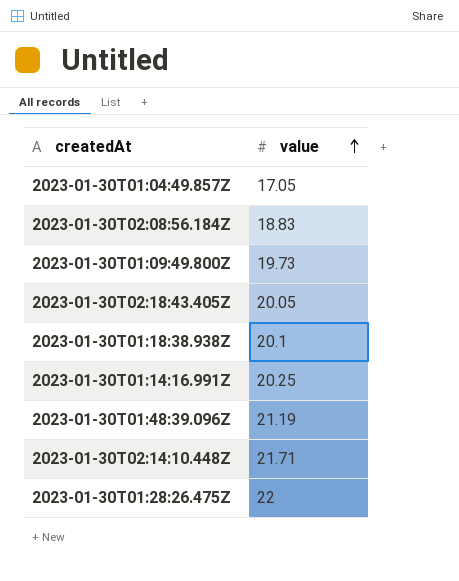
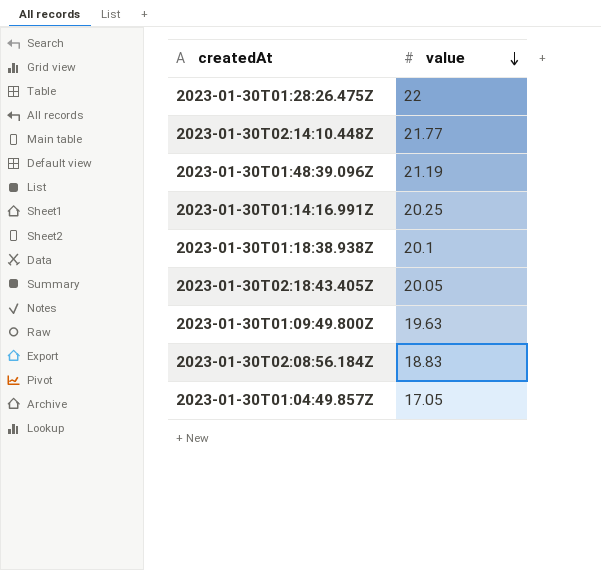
row order: value ascending -> value descending
2023-01-30T02:14:10.448Z | value: 21.71 -> 21.77
2023-01-30T01:09:49.800Z | value: 19.73 -> 19.63

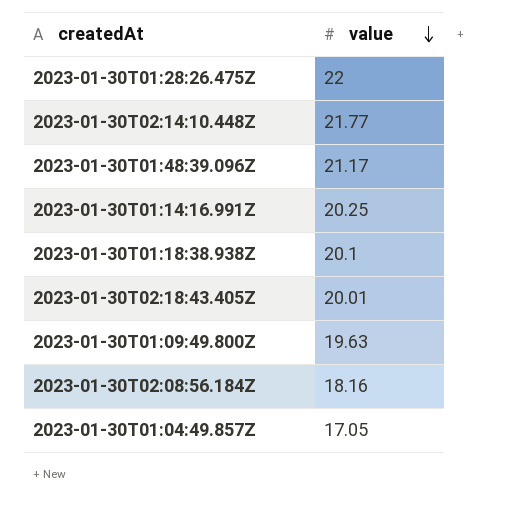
2023-01-30T01:48:39.096Z | value: 21.19 -> 21.17
2023-01-30T02:18:43.405Z | value: 20.05 -> 20.01
2023-01-30T02:08:56.184Z | value: 18.83 -> 18.16

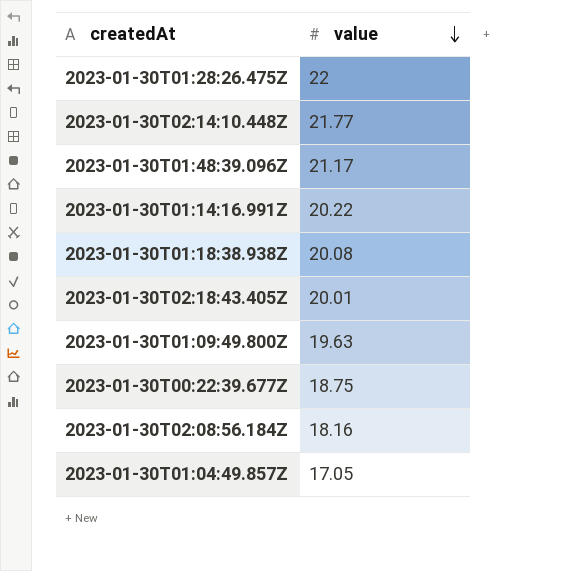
2023-01-30T01:14:16.991Z | value: 20.25 -> 20.22
2023-01-30T01:18:38.938Z | value: 20.1 -> 20.08
row 2023-01-30T00:22:39.677Z: none -> 18.75

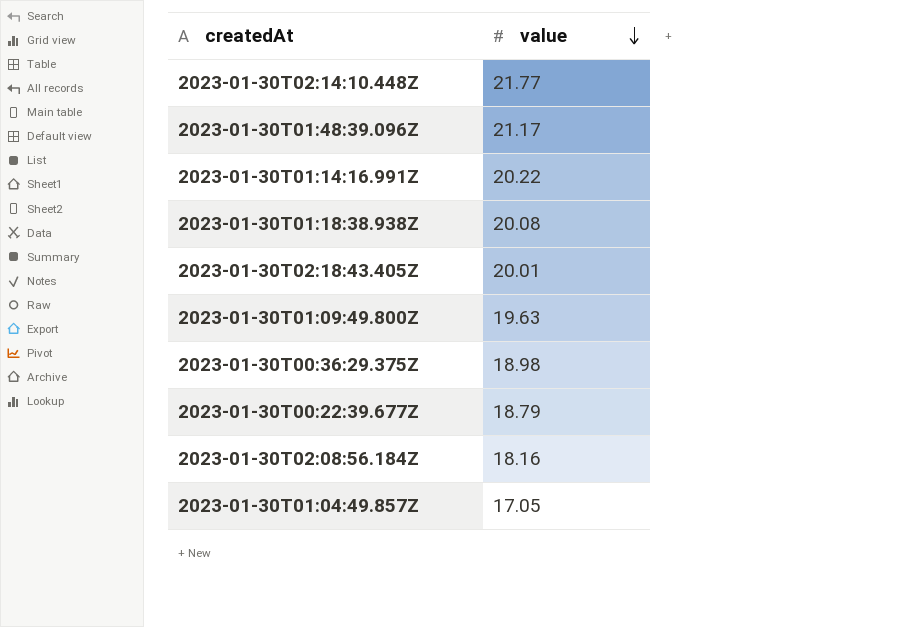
row 2023-01-30T01:28:26.475Z: 22 -> none
row 2023-01-30T00:36:29.375Z: none -> 18.98
2023-01-30T00:22:39.677Z | value: 18.75 -> 18.79

